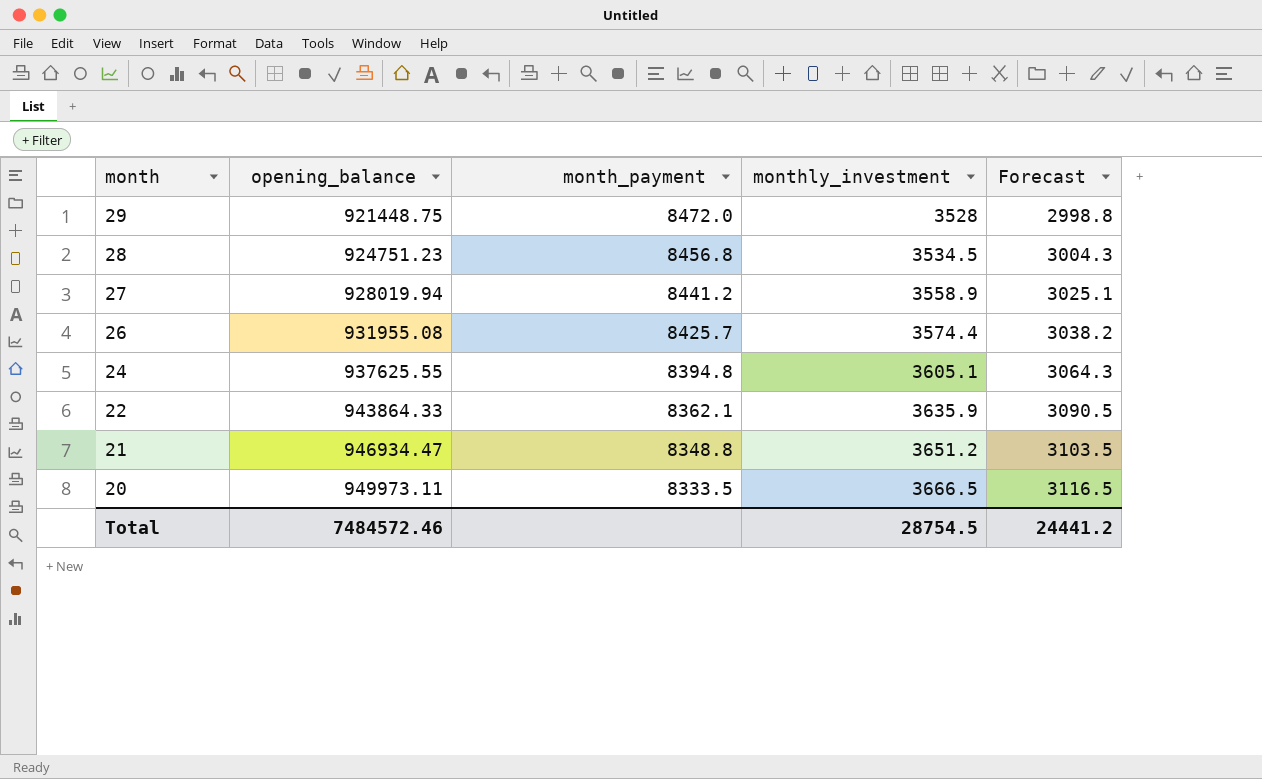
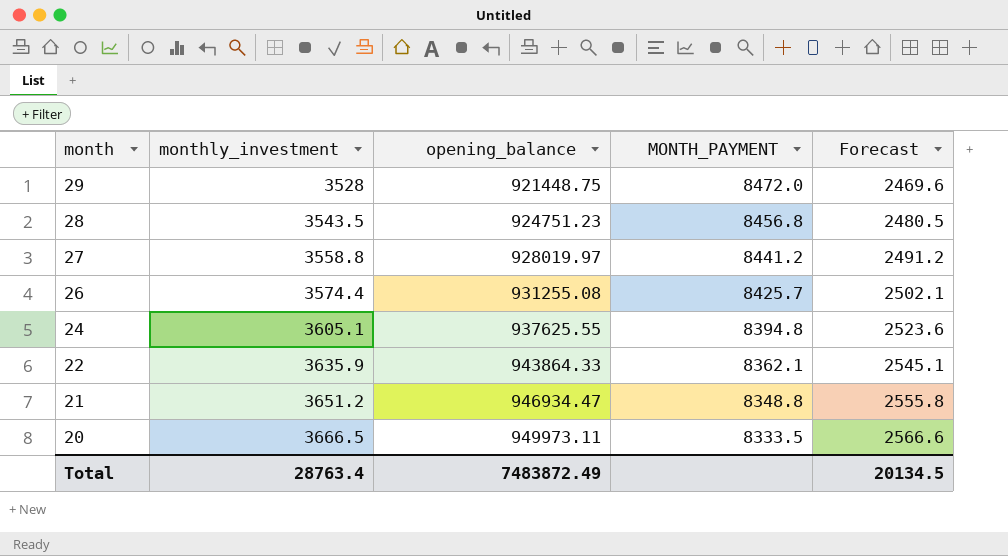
column monthly_investment | position: 4 -> 2
column name: month_payment -> MONTH_PAYMENT
column Forecast | formula: [monthly_investment] * 0.85 -> [monthly_investment] * 0.7
28 | monthly_investment: 3534.5 -> 3543.5
27 | monthly_investment: 3558.9 -> 3558.8
27 | opening_balance: 928019.94 -> 928019.97
26 | opening_balance: 931955.08 -> 931255.08
Total | monthly_investment: 28754.5 -> 28763.4
Total | opening_balance: 7484572.46 -> 7483872.49
Total | Forecast: 24441.2 -> 20134.5

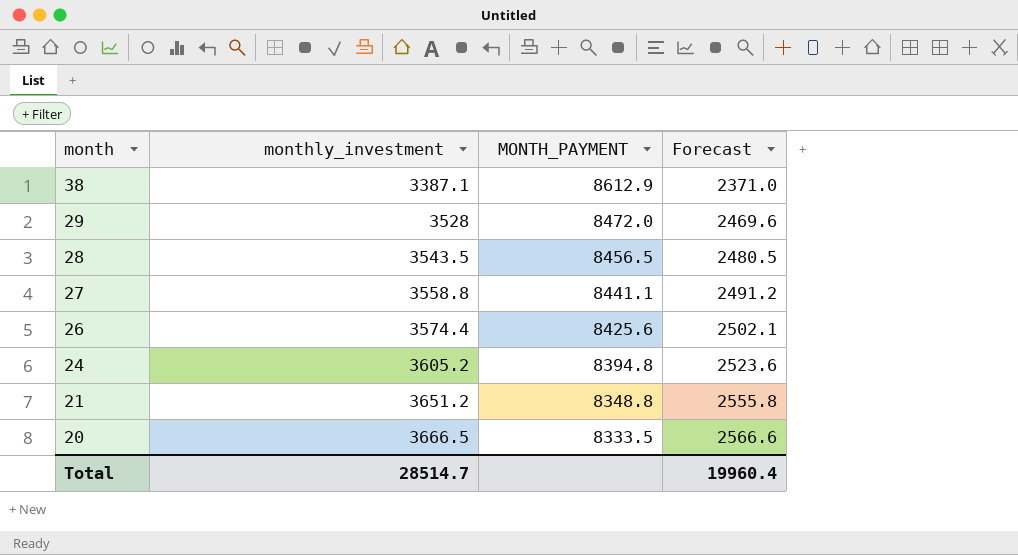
column opening_balance | position: 3 -> none
row 22: 3635.9 | 943864.33 | 8362.1 | 2545.1 -> none
row 38: none -> 3387.1 | 8612.9 | 2371.0
28 | MONTH_PAYMENT: 8456.8 -> 8456.5
27 | MONTH_PAYMENT: 8441.2 -> 8441.1
26 | MONTH_PAYMENT: 8425.7 -> 8425.6
24 | monthly_investment: 3605.1 -> 3605.2
Total | monthly_investment: 28763.4 -> 28514.7
Total | Forecast: 20134.5 -> 19960.4

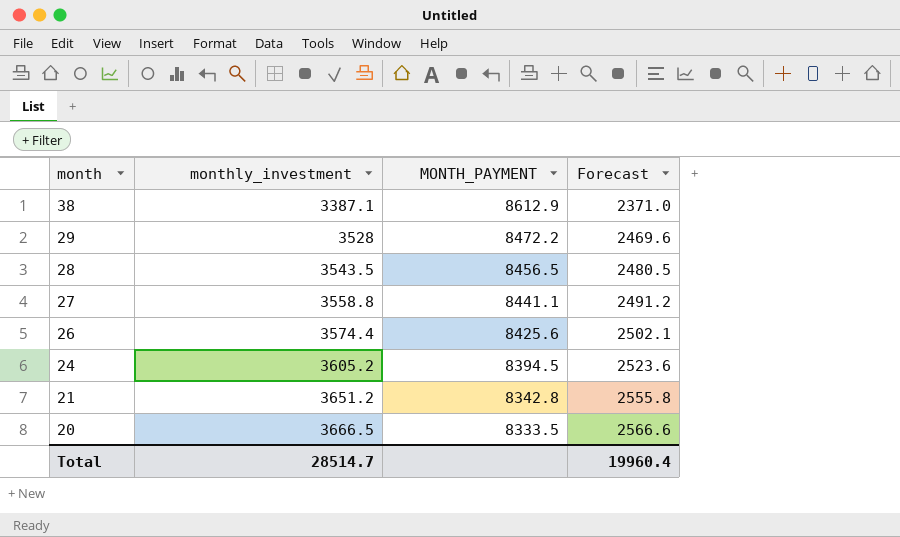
29 | MONTH_PAYMENT: 8472.0 -> 8472.2
24 | MONTH_PAYMENT: 8394.8 -> 8394.5
21 | MONTH_PAYMENT: 8348.8 -> 8342.8

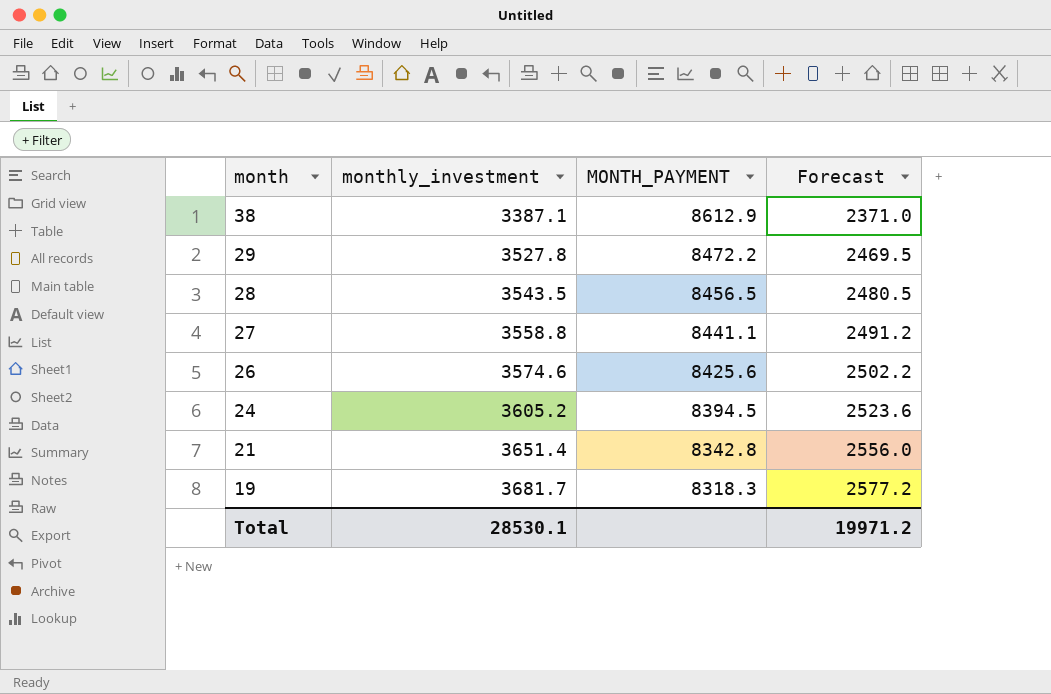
row 20: 3666.5 | 8333.5 | 2566.6 -> none
29 | monthly_investment: 3528 -> 3527.8
29 | Forecast: 2469.6 -> 2469.5
26 | monthly_investment: 3574.4 -> 3574.6
26 | Forecast: 2502.1 -> 2502.2
21 | monthly_investment: 3651.2 -> 3651.4
21 | Forecast: 2555.8 -> 2556.0
row 19: none -> 3681.7 | 8318.3 | 2577.2
Total | monthly_investment: 28514.7 -> 28530.1
Total | Forecast: 19960.4 -> 19971.2

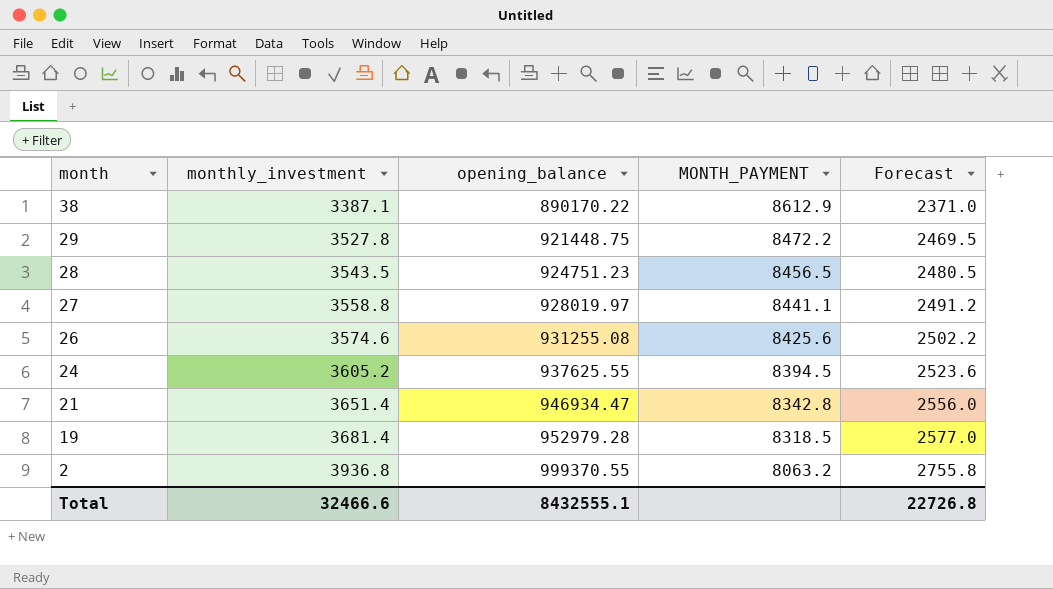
column opening_balance | position: none -> 3
19 | monthly_investment: 3681.7 -> 3681.4
19 | MONTH_PAYMENT: 8318.3 -> 8318.5
19 | Forecast: 2577.2 -> 2577.0
row 2: none -> 3936.8 | 999370.55 | 8063.2 | 2755.8
Total | monthly_investment: 28530.1 -> 32466.6
Total | Forecast: 19971.2 -> 22726.8

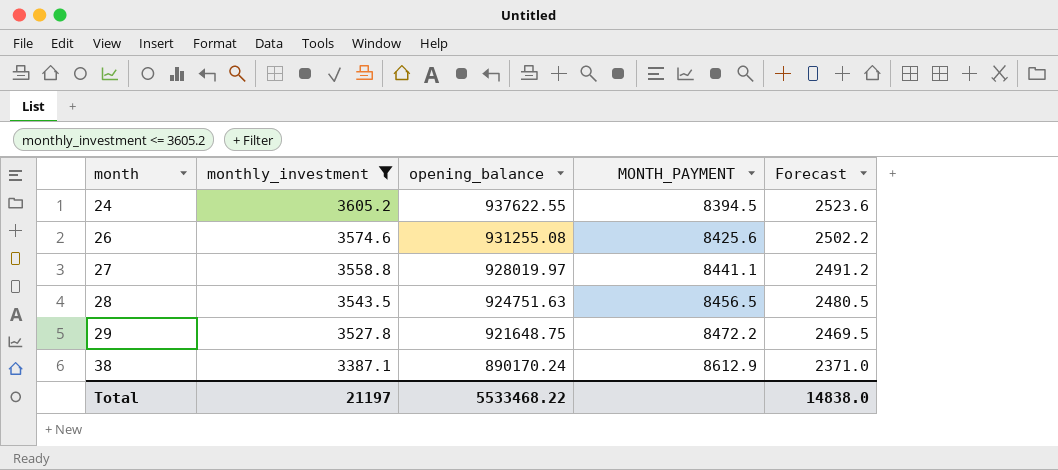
filter: none -> monthly_investment <= 3605.2
row order: month descending -> month ascending
24 | opening_balance: 937625.55 -> 937622.55
28 | opening_balance: 924751.23 -> 924751.63
29 | opening_balance: 921448.75 -> 921648.75
38 | opening_balance: 890170.22 -> 890170.24
Total | monthly_investment: 32466.6 -> 21197
Total | opening_balance: 8432555.1 -> 5533468.22
Total | Forecast: 22726.8 -> 14838.0

